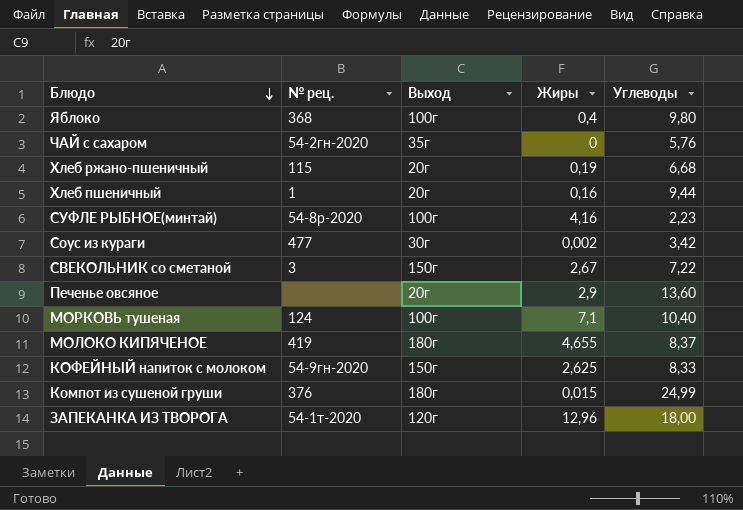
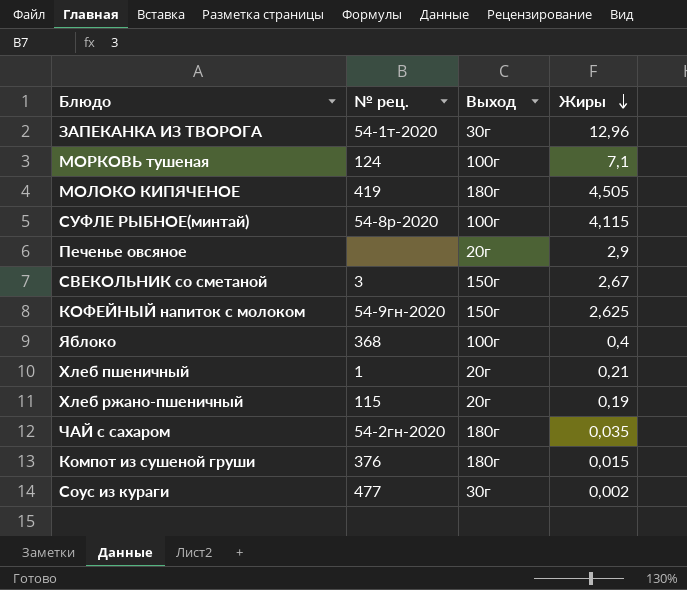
row order: Блюдо descending -> Жиры descending
column Углеводы | position: 5 -> none
ЗАПЕКАНКА ИЗ ТВОРОГА | Выход: 120г -> 30г
МОЛОКО КИПЯЧЕНОЕ | Жиры: 4,655 -> 4,505
СУФЛЕ РЫБНОЕ(минтай) | Жиры: 4,16 -> 4,115
Хлеб пшеничный | Жиры: 0,16 -> 0,21
ЧАЙ с сахаром | Выход: 35г -> 180г
ЧАЙ с сахаром | Жиры: 0 -> 0,035

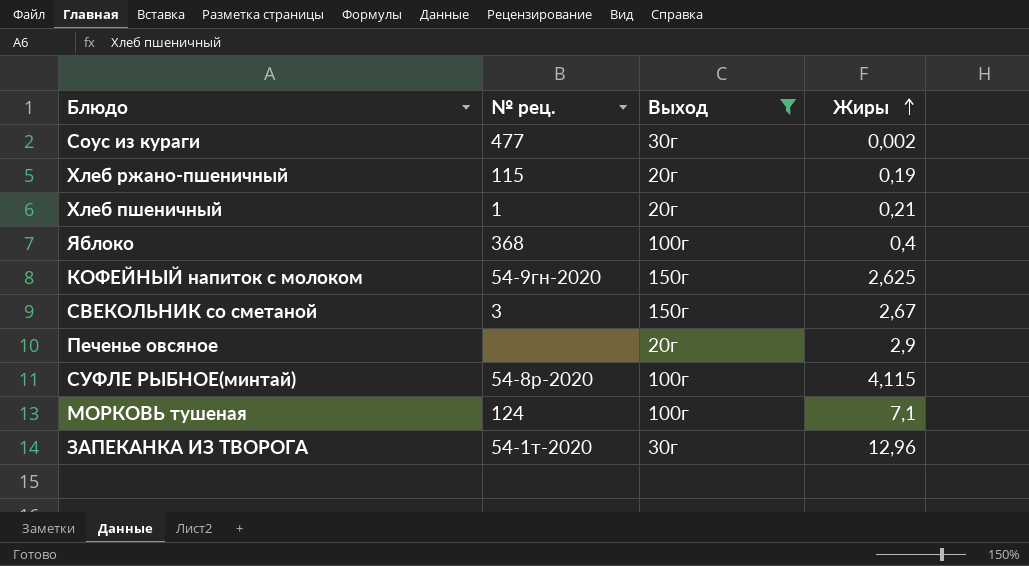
filter: none -> Выход != 180г
row order: Жиры descending -> Жиры ascending

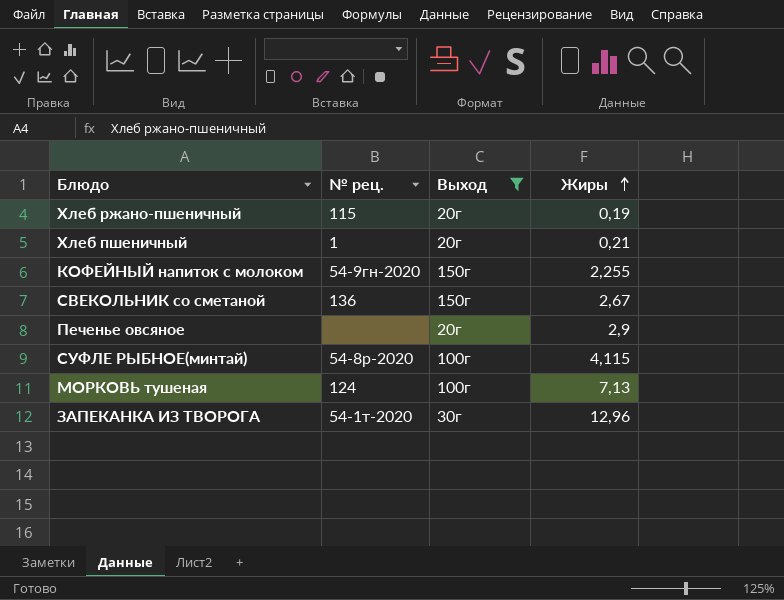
row Соус из кураги: 477 | 30г | 0,002 -> none
row Яблоко: 368 | 100г | 0,4 -> none
КОФЕЙНЫЙ напиток с молоком | Жиры: 2,625 -> 2,255
СВЕКОЛЬНИК со сметаной | № рец.: 3 -> 136
МОРКОВЬ тушеная | Жиры: 7,1 -> 7,13

